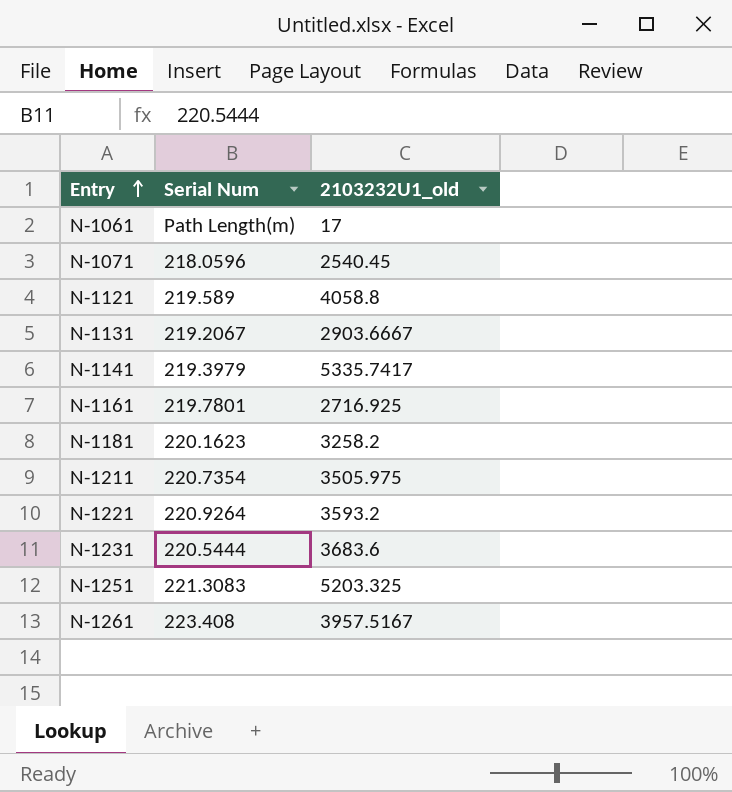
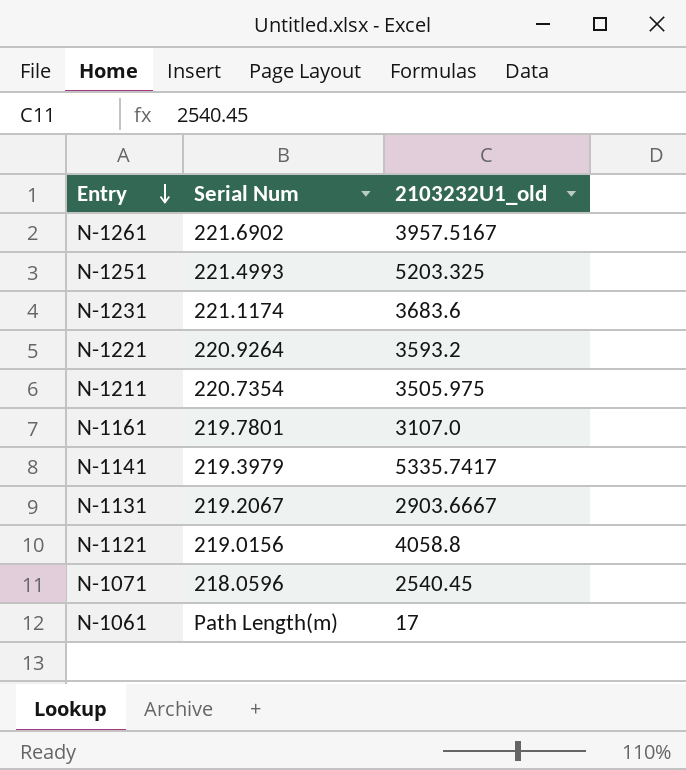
row order: Entry ascending -> Entry descending
row N-1181: 220.1623 | 3258.2 -> none
N-1261 | Serial Num: 223.408 -> 221.6902
N-1251 | Serial Num: 221.3083 -> 221.4993
N-1231 | Serial Num: 220.5444 -> 221.1174
N-1161 | 2103232U1_old: 2716.925 -> 3107.0
N-1121 | Serial Num: 219.589 -> 219.0156

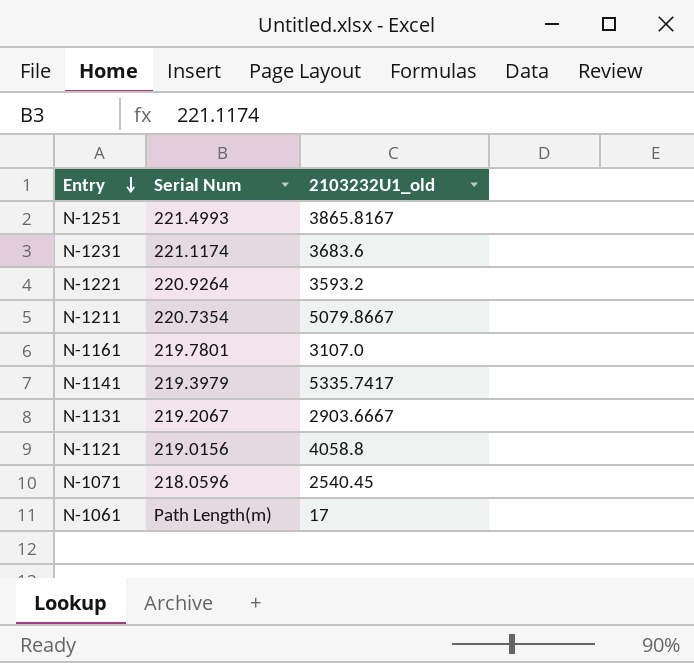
row N-1261: 221.6902 | 3957.5167 -> none
N-1251 | 2103232U1_old: 5203.325 -> 3865.8167
N-1211 | 2103232U1_old: 3505.975 -> 5079.8667

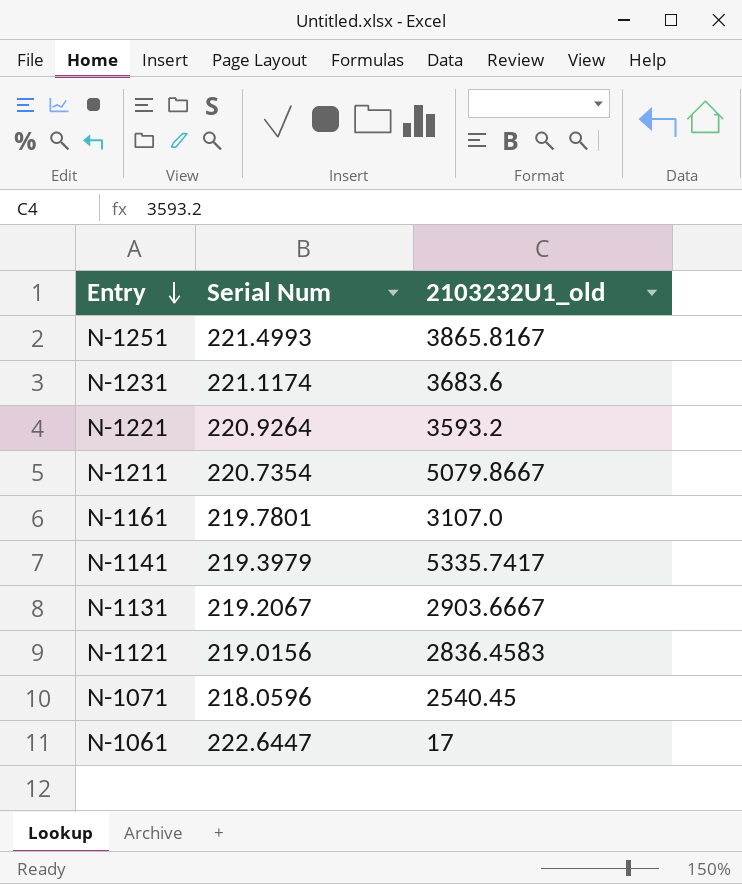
N-1121 | 2103232U1_old: 4058.8 -> 2836.4583
N-1061 | Serial Num: Path Length(m) -> 222.6447

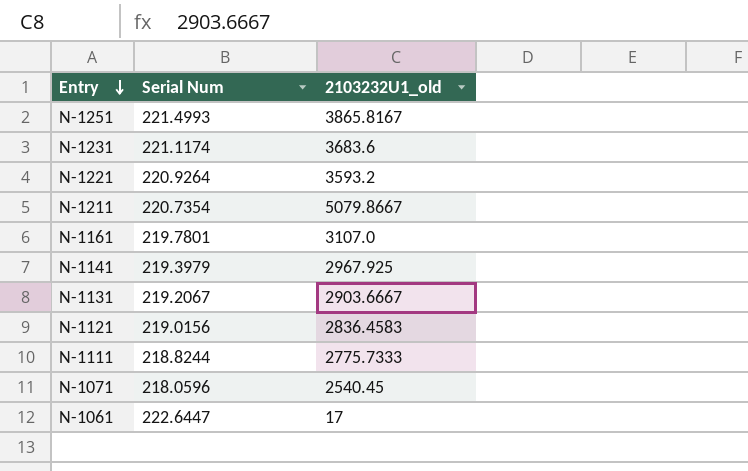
N-1141 | 2103232U1_old: 5335.7417 -> 2967.925
row N-1111: none -> 218.8244 | 2775.7333

